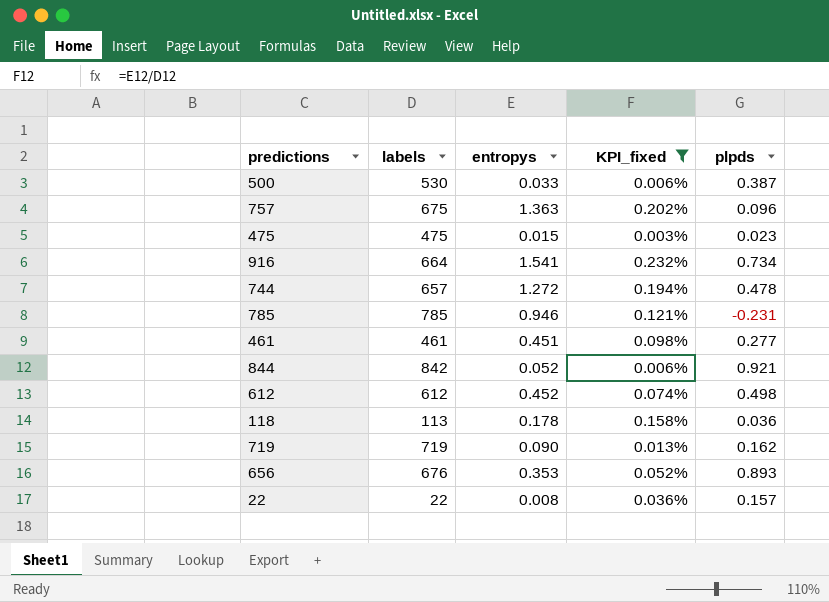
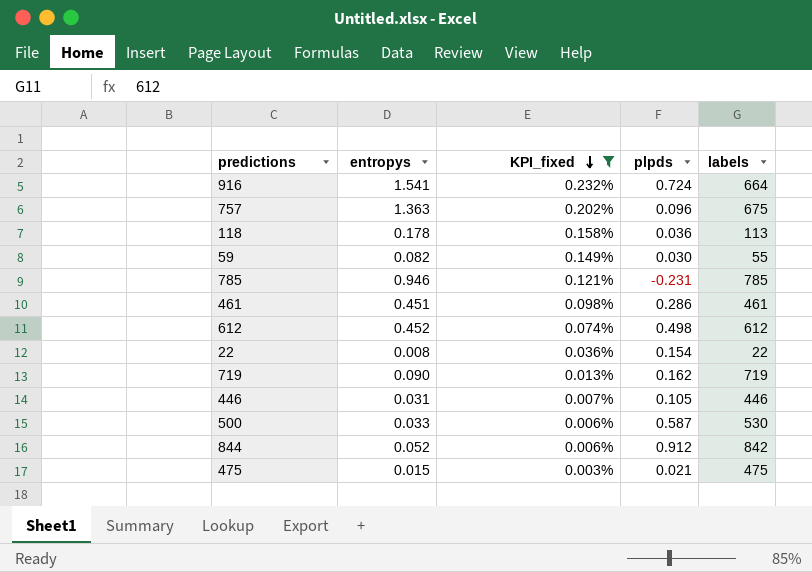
row order: none -> KPI_fixed descending
column labels | position: 2 -> 5
row 744: 657 | 1.272 | 0.194% | 0.478 -> none
row 656: 676 | 0.353 | 0.052% | 0.893 -> none
916 | plpds: 0.734 -> 0.724
row 59: none -> 0.082 | 0.149% | 0.030 | 55
461 | plpds: 0.277 -> 0.286
22 | plpds: 0.157 -> 0.154
row 446: none -> 0.031 | 0.007% | 0.105 | 446
500 | plpds: 0.387 -> 0.587
844 | plpds: 0.921 -> 0.912
475 | plpds: 0.023 -> 0.021

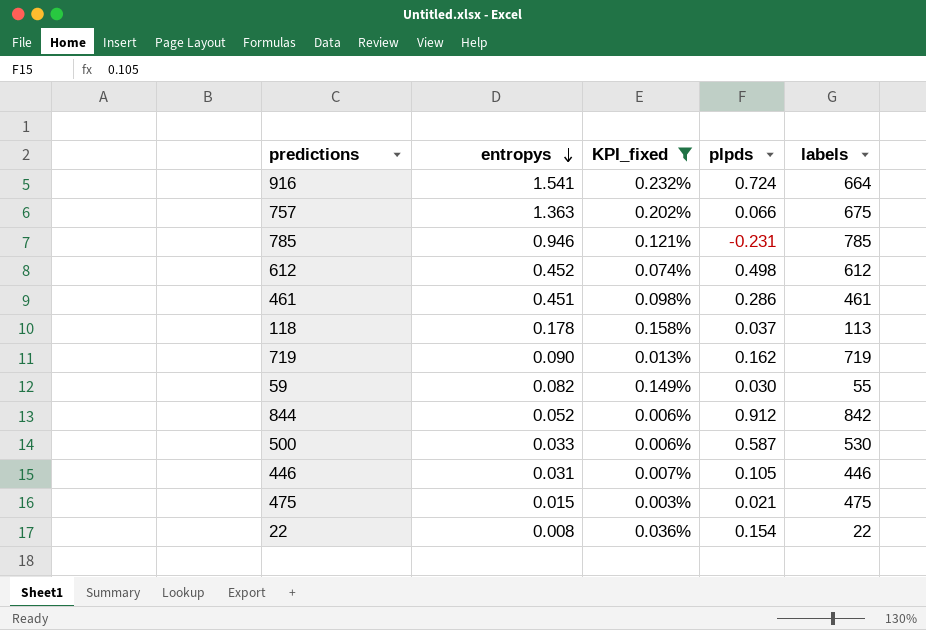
row order: KPI_fixed descending -> entropys descending
757 | plpds: 0.096 -> 0.066
118 | plpds: 0.036 -> 0.037

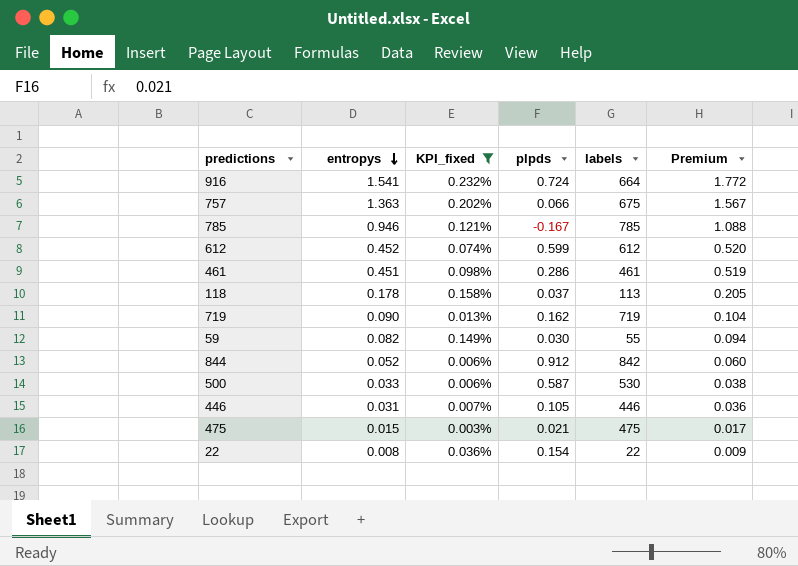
column Premium | formula: none -> [entropys] * 1.15
785 | plpds: -0.231 -> -0.167
612 | plpds: 0.498 -> 0.599

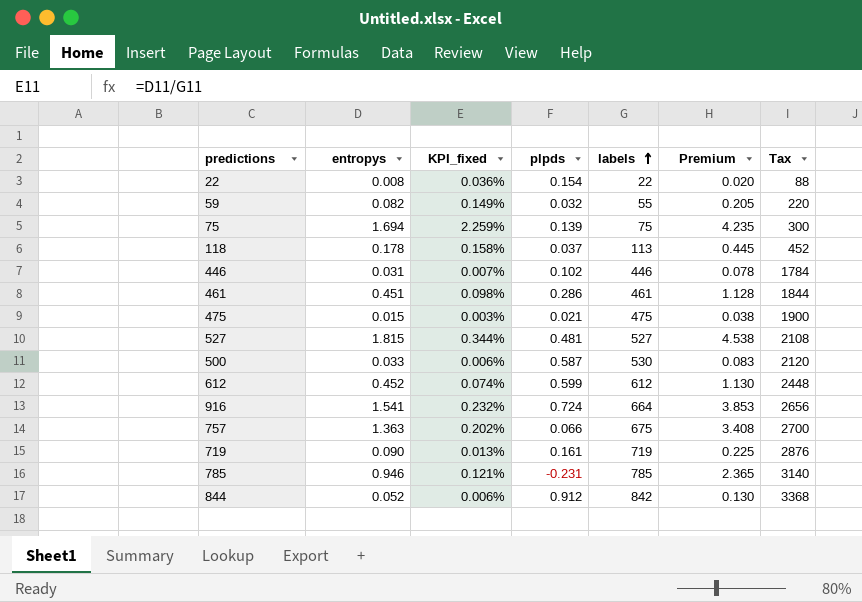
filter: KPI_fixed <= 0.232% -> none
row order: entropys descending -> labels ascending
column Premium | formula: [entropys] * 1.15 -> [entropys] * 2.5
column Tax | formula: none -> [labels] * 4
59 | plpds: 0.030 -> 0.032
446 | plpds: 0.105 -> 0.102
719 | plpds: 0.162 -> 0.161
785 | plpds: -0.167 -> -0.231

